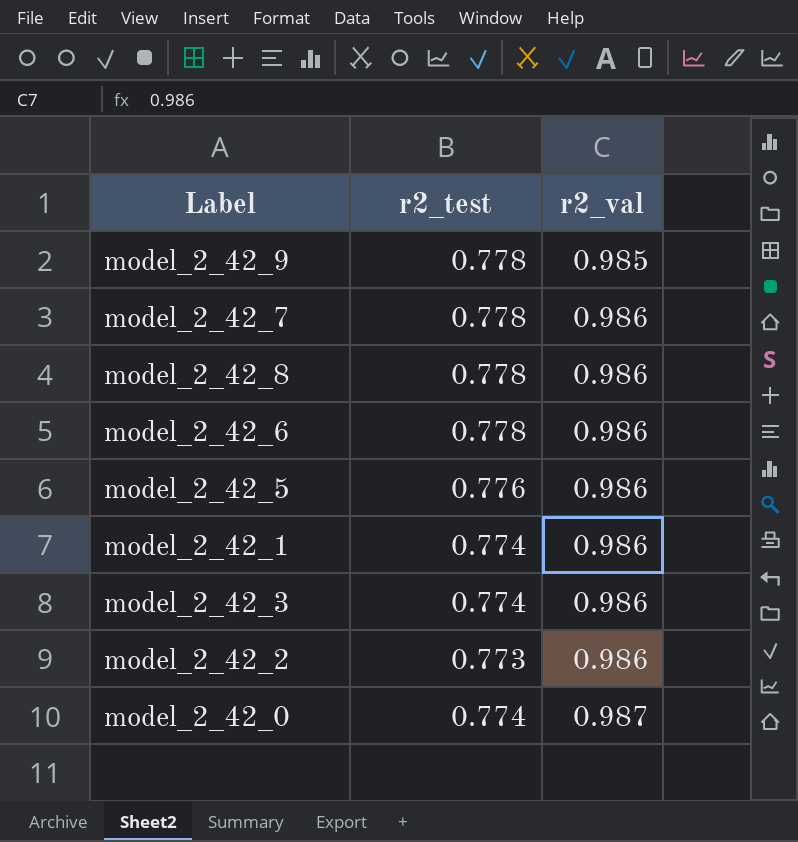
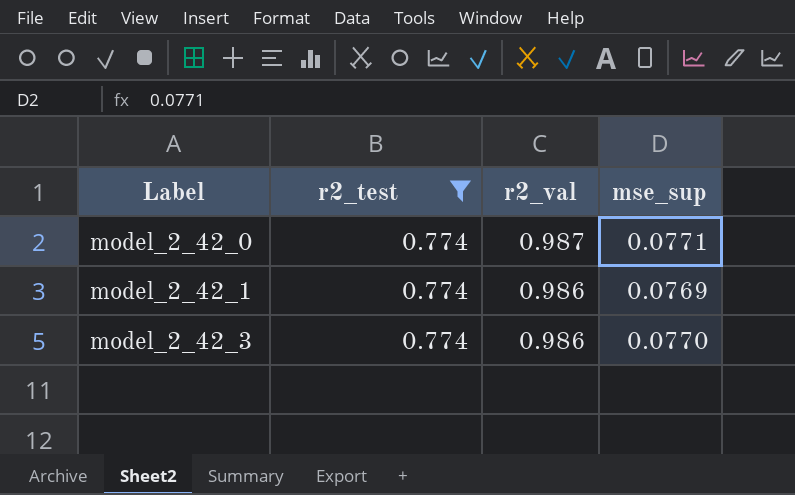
filter: none -> r2_test = 0.774
row order: r2_val ascending -> Label ascending
column mse_sup | position: none -> 4

